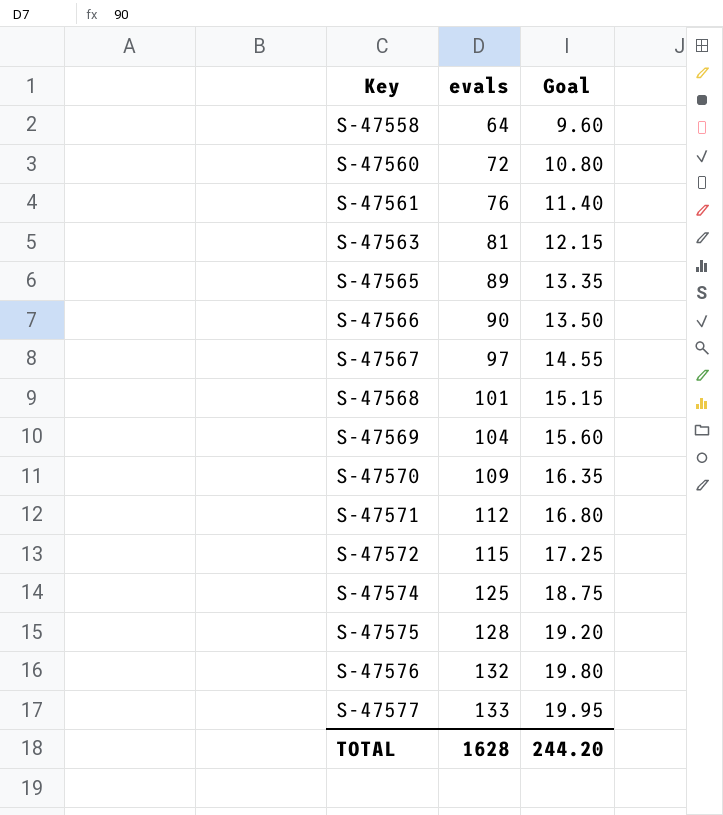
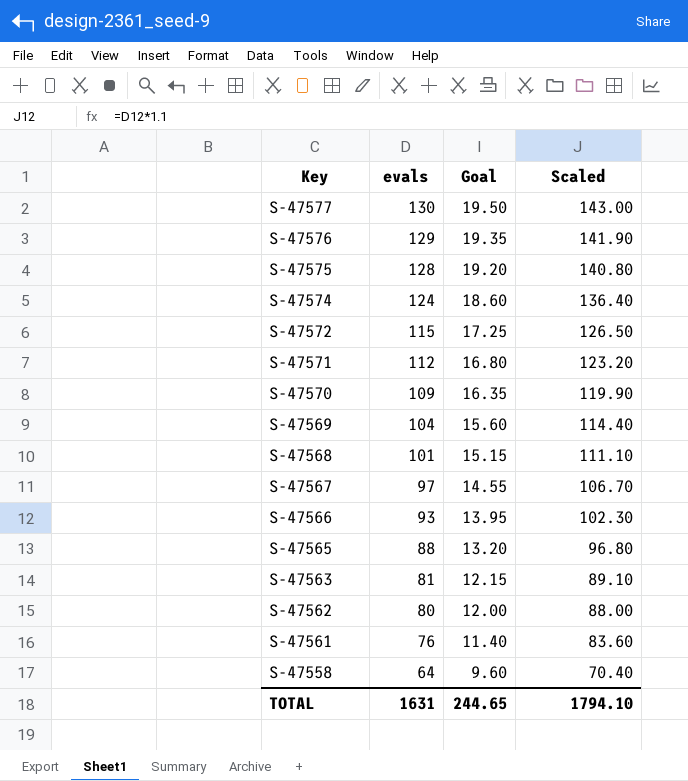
row order: Key ascending -> Key descending
column Scaled | formula: none -> [evals] * 1.1
row S-47560: 72 | 10.80 -> none
S-47577 | evals: 133 -> 130
S-47577 | Goal: 19.95 -> 19.50
S-47576 | evals: 132 -> 129
S-47576 | Goal: 19.80 -> 19.35
S-47574 | evals: 125 -> 124
S-47574 | Goal: 18.75 -> 18.60
S-47566 | evals: 90 -> 93
S-47566 | Goal: 13.50 -> 13.95
S-47565 | evals: 89 -> 88
S-47565 | Goal: 13.35 -> 13.20
row S-47562: none -> 80 | 12.00 | 88.00
TOTAL | evals: 1628 -> 1631
TOTAL | Goal: 244.20 -> 244.65

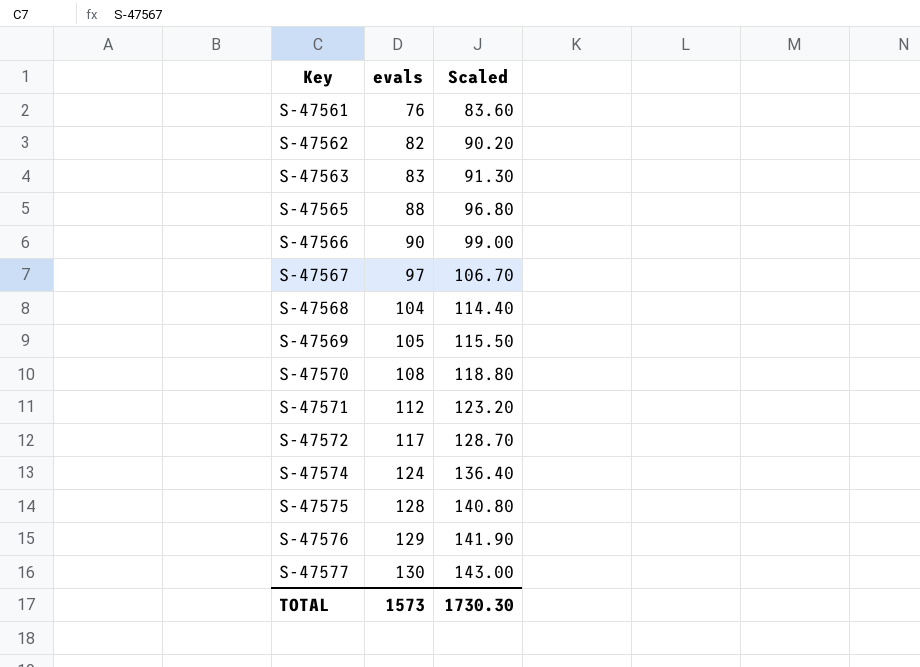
row order: Key descending -> Key ascending
column Goal | formula: [evals] * 0.15 -> none
row S-47558: 64 | 9.60 | 70.40 -> none
S-47562 | evals: 80 -> 82
S-47562 | Scaled: 88.00 -> 90.20
S-47563 | evals: 81 -> 83
S-47563 | Scaled: 89.10 -> 91.30
S-47566 | evals: 93 -> 90
S-47566 | Scaled: 102.30 -> 99.00
S-47568 | evals: 101 -> 104
S-47568 | Scaled: 111.10 -> 114.40
S-47569 | evals: 104 -> 105
S-47569 | Scaled: 114.40 -> 115.50
S-47570 | evals: 109 -> 108
S-47570 | Scaled: 119.90 -> 118.80
S-47572 | evals: 115 -> 117
S-47572 | Scaled: 126.50 -> 128.70
TOTAL | evals: 1631 -> 1573
TOTAL | Scaled: 1794.10 -> 1730.30

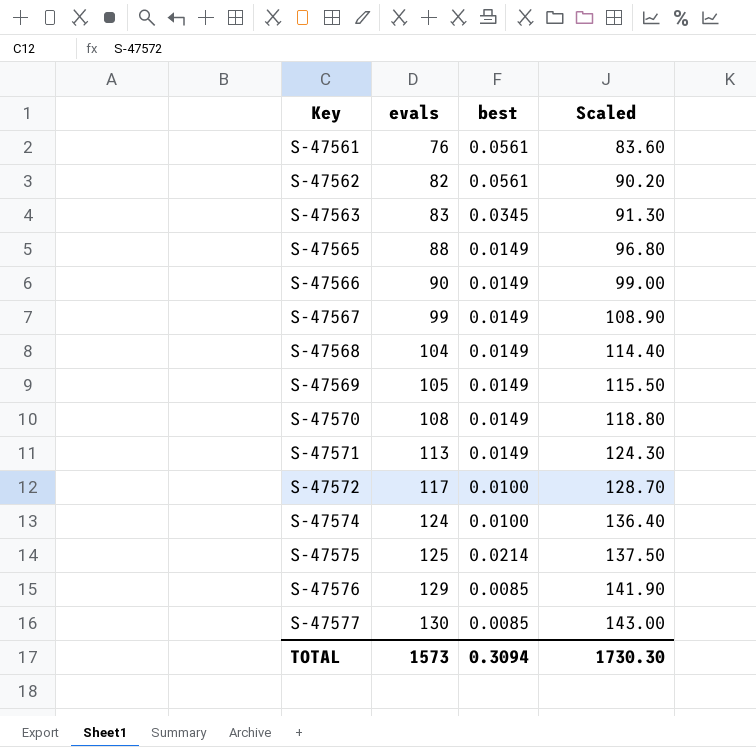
column best | position: none -> 3
S-47567 | evals: 97 -> 99
S-47567 | Scaled: 106.70 -> 108.90
S-47571 | evals: 112 -> 113
S-47571 | Scaled: 123.20 -> 124.30
S-47575 | evals: 128 -> 125
S-47575 | Scaled: 140.80 -> 137.50

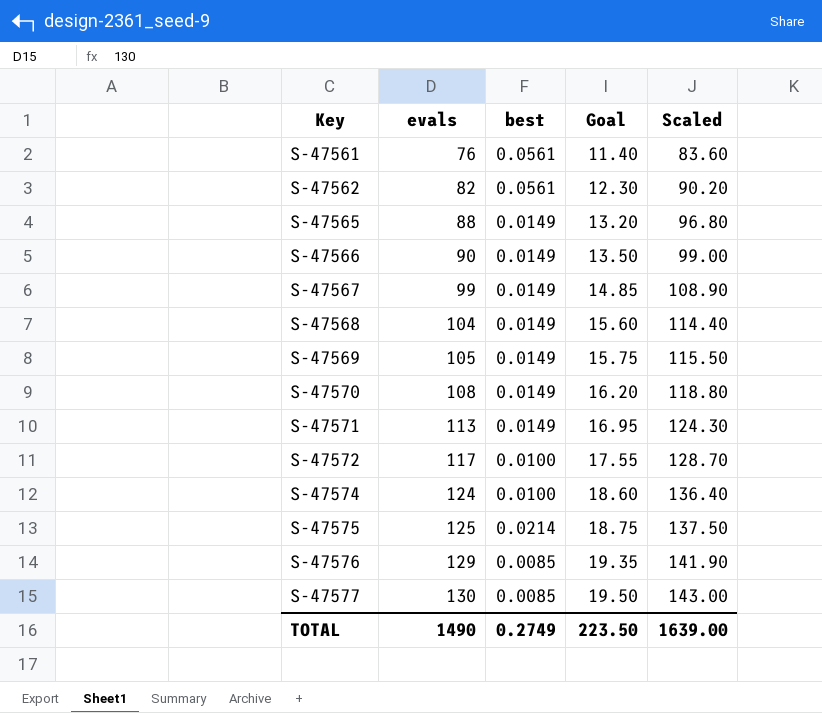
column Goal | formula: none -> [evals] * 0.15
row S-47563: 83 | 0.0345 | 91.30 -> none
TOTAL | evals: 1573 -> 1490
TOTAL | best: 0.3094 -> 0.2749
TOTAL | Scaled: 1730.30 -> 1639.00

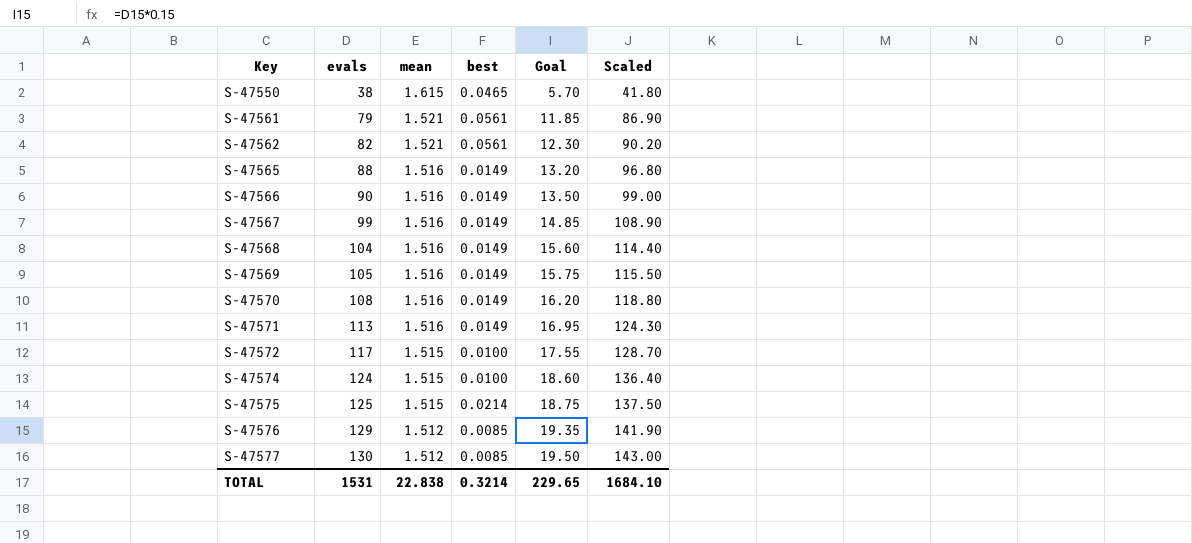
column mean | position: none -> 3
row S-47550: none -> 38 | 1.615 | 0.0465 | 5.70 | 41.80
S-47561 | evals: 76 -> 79
S-47561 | Goal: 11.40 -> 11.85
S-47561 | Scaled: 83.60 -> 86.90
TOTAL | evals: 1490 -> 1531
TOTAL | best: 0.2749 -> 0.3214
TOTAL | Goal: 223.50 -> 229.65
TOTAL | Scaled: 1639.00 -> 1684.10

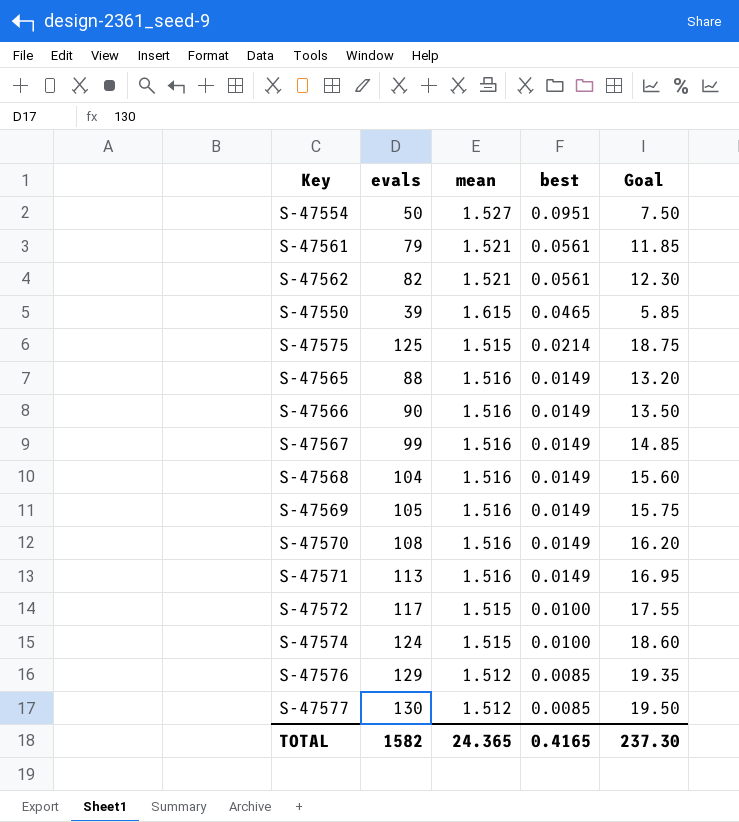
row order: Key ascending -> best descending
column Scaled | formula: [evals] * 1.1 -> none
row S-47554: none -> 50 | 1.527 | 0.0951 | 7.50
S-47550 | evals: 38 -> 39
S-47550 | Goal: 5.70 -> 5.85
TOTAL | evals: 1531 -> 1582
TOTAL | mean: 22.838 -> 24.365
TOTAL | best: 0.3214 -> 0.4165
TOTAL | Goal: 229.65 -> 237.30

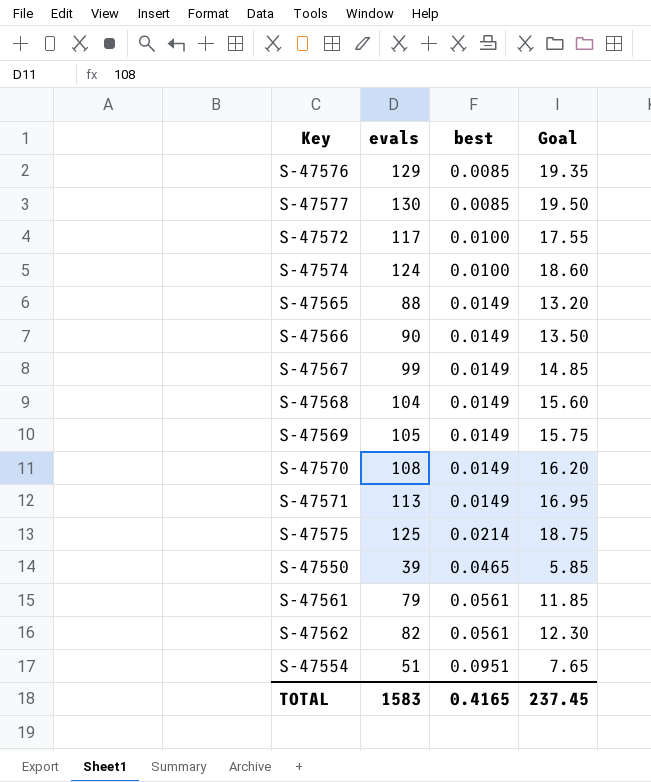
row order: best descending -> best ascending
column mean | position: 3 -> none
S-47554 | evals: 50 -> 51
S-47554 | Goal: 7.50 -> 7.65
TOTAL | evals: 1582 -> 1583
TOTAL | Goal: 237.30 -> 237.45

